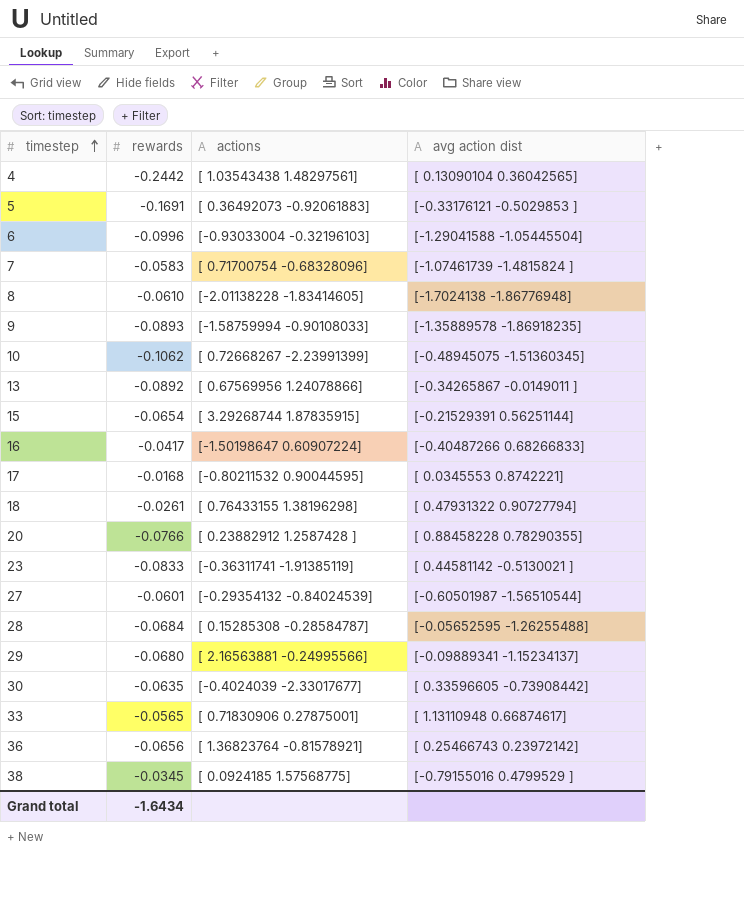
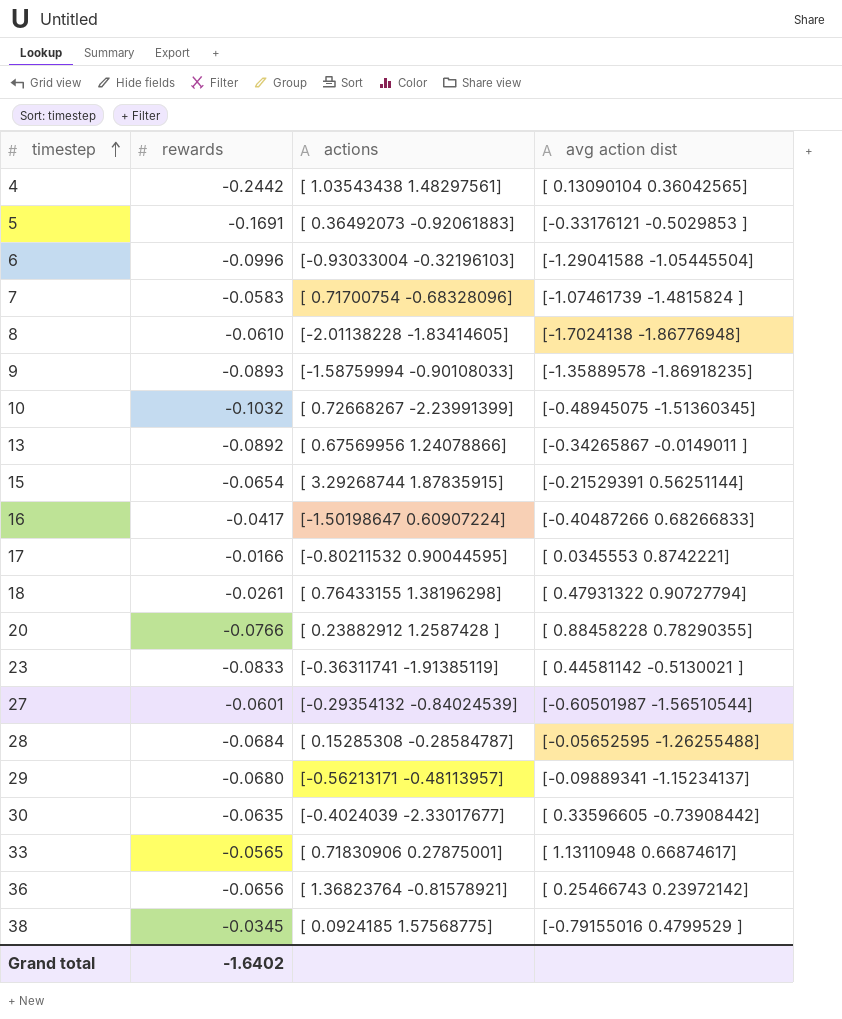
10 | rewards: -0.1062 -> -0.1032
17 | rewards: -0.0168 -> -0.0166
29 | actions: [ 2.16563881 -0.24995566] -> [-0.56213171 -0.48113957]
Grand total | rewards: -1.6434 -> -1.6402

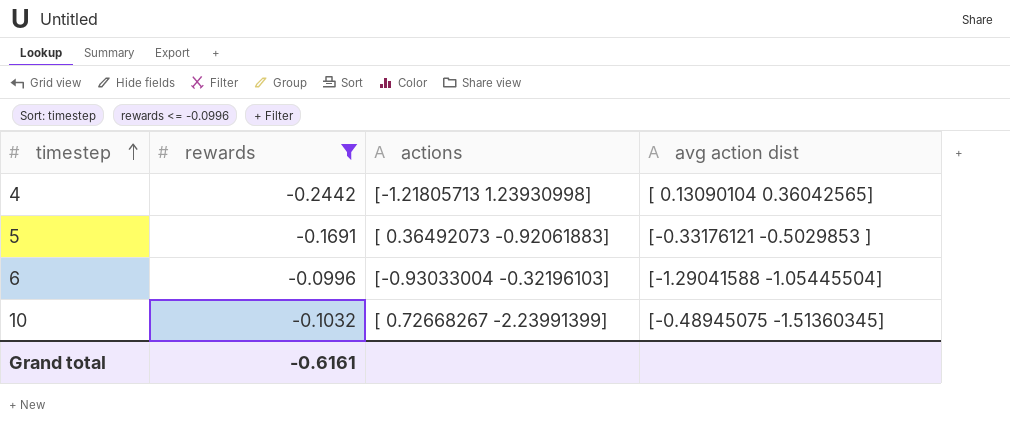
filter: none -> rewards <= -0.0996
4 | actions: [ 1.03543438 1.48297561] -> [-1.21805713 1.23930998]
Grand total | rewards: -1.6402 -> -0.6161

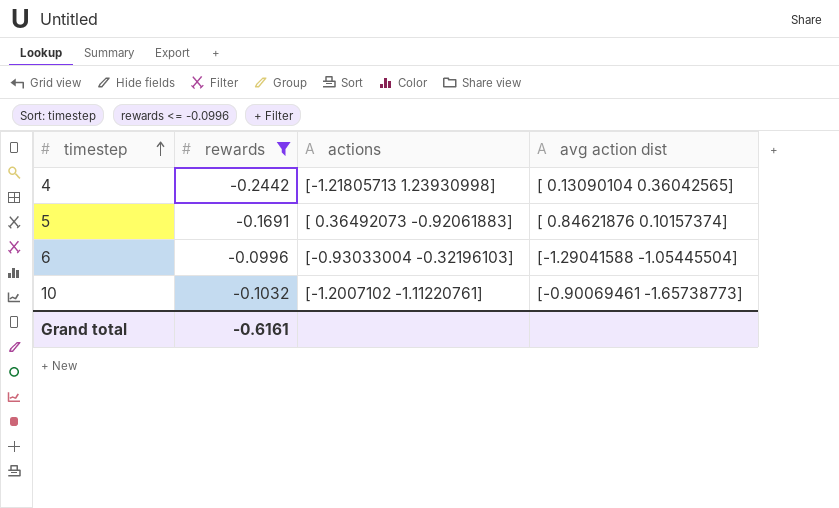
5 | avg action dist: [-0.33176121 -0.5029853 ] -> [ 0.84621876 0.10157374]
10 | actions: [ 0.72668267 -2.23991399] -> [-1.2007102 -1.11220761]
10 | avg action dist: [-0.48945075 -1.51360345] -> [-0.90069461 -1.65738773]

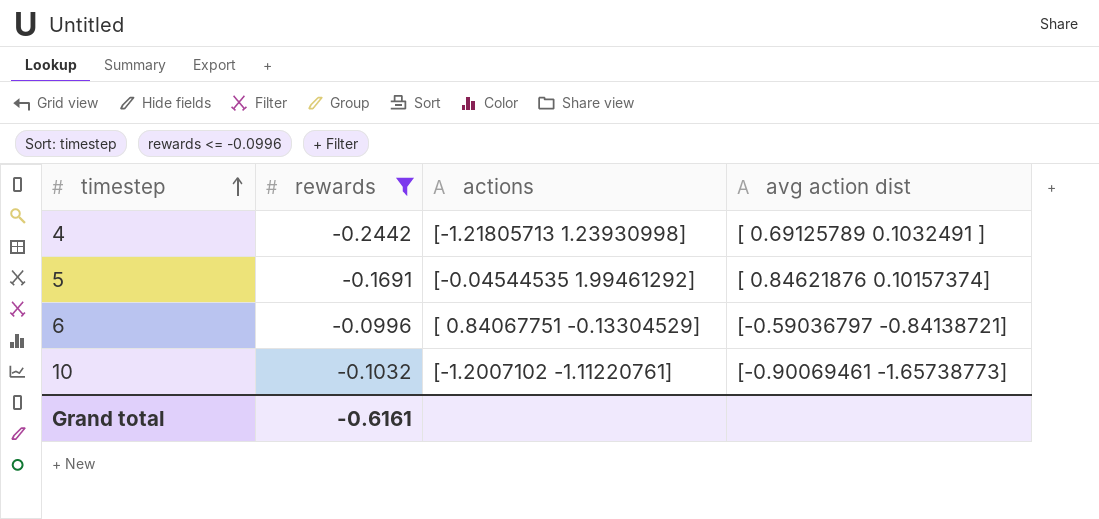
4 | avg action dist: [ 0.13090104 0.36042565] -> [ 0.69125789 0.1032491 ]
5 | actions: [ 0.36492073 -0.92061883] -> [-0.04544535 1.99461292]
6 | actions: [-0.93033004 -0.32196103] -> [ 0.84067751 -0.13304529]
6 | avg action dist: [-1.29041588 -1.05445504] -> [-0.59036797 -0.84138721]

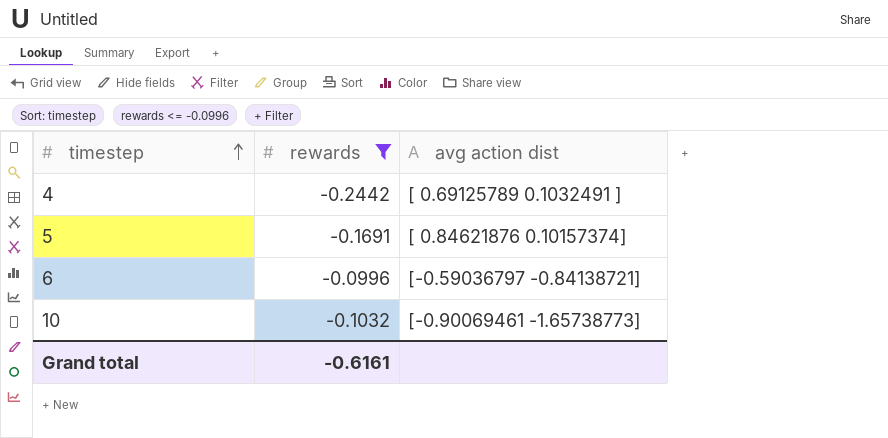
column actions | position: 3 -> none

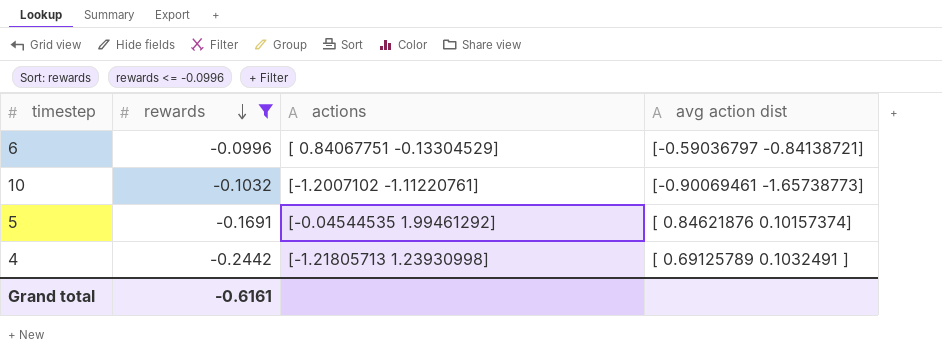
row order: timestep ascending -> rewards descending
column actions | position: none -> 3

